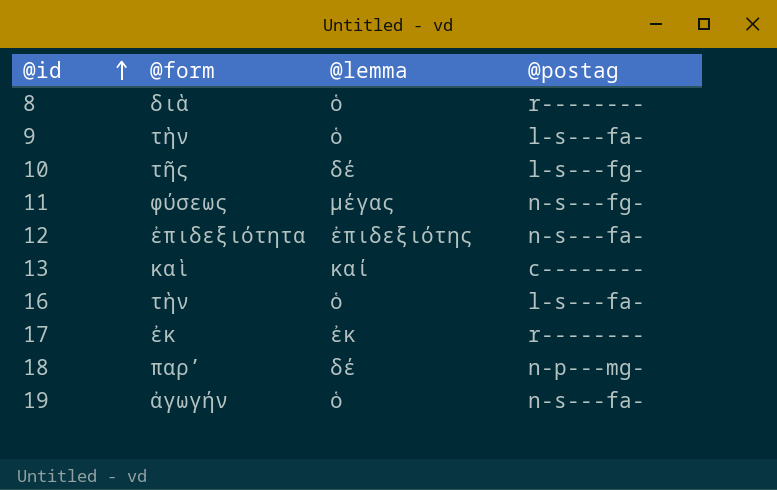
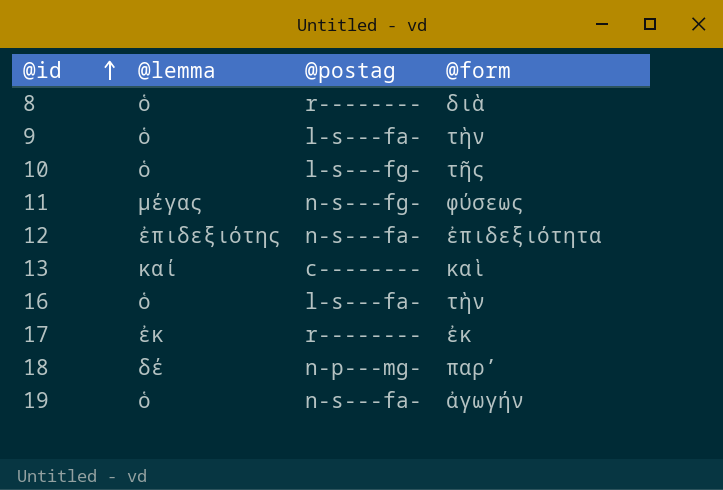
column @form | position: 2 -> 4
10 | @lemma: δέ -> ὁ

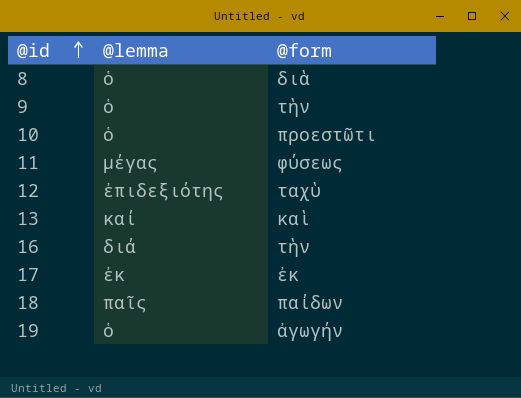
column @postag | position: 3 -> none
10 | @form: τῆς -> προεστῶτι
12 | @form: ἐπιδεξιότητα -> ταχὺ
16 | @lemma: ὁ -> διά
18 | @lemma: δέ -> παῖς
18 | @form: παρʼ -> παίδων

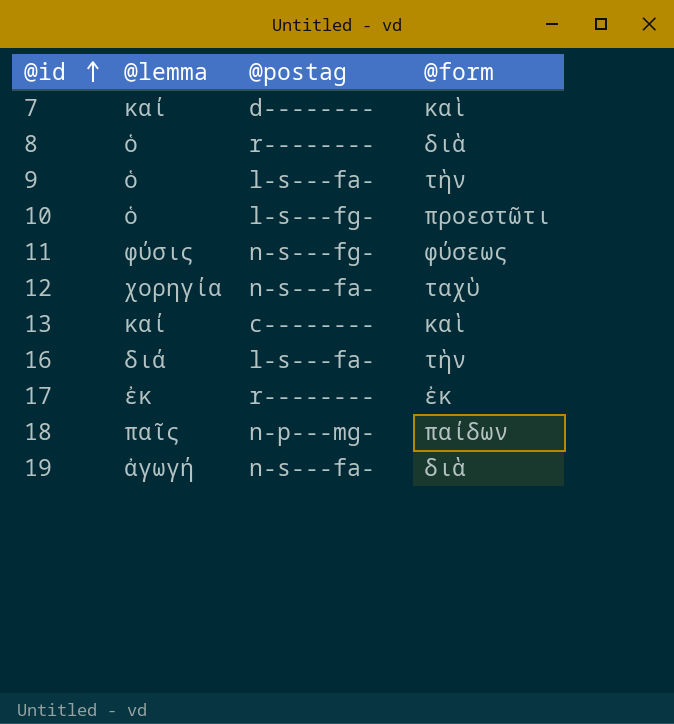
column @postag | position: none -> 3
row 7: none -> καί | d-------- | καὶ
11 | @lemma: μέγας -> φύσις
12 | @lemma: ἐπιδεξιότης -> χορηγία
19 | @lemma: ὁ -> ἀγωγή
19 | @form: ἀγωγήν -> διὰ

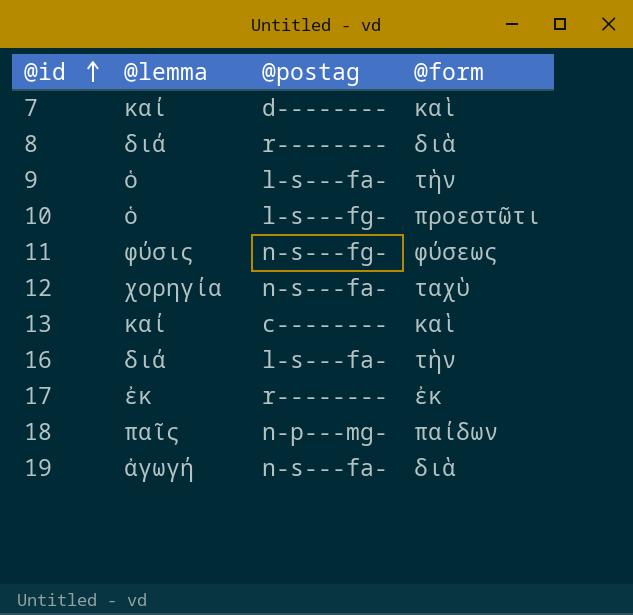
8 | @lemma: ὁ -> διά

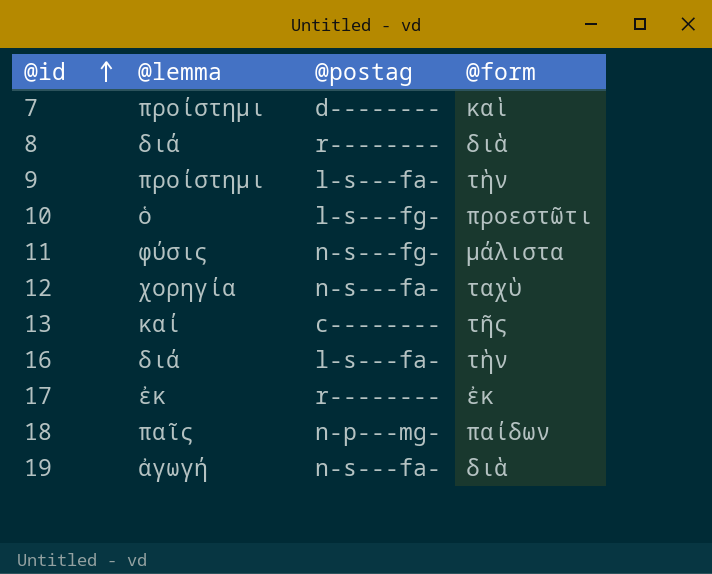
7 | @lemma: καί -> προίστημι
9 | @lemma: ὁ -> προίστημι
11 | @form: φύσεως -> μάλιστα
13 | @form: καὶ -> τῆς

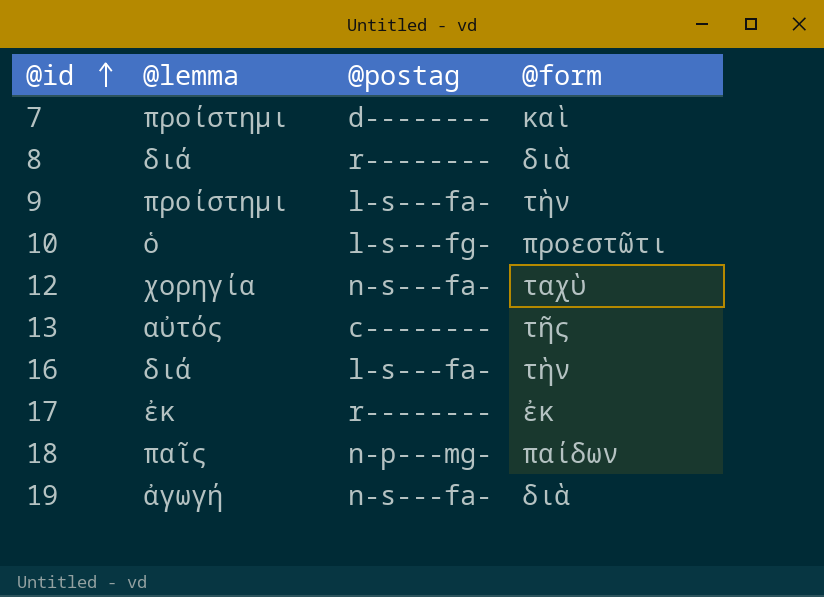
row 11: φύσις | n-s---fg- | μάλιστα -> none
13 | @lemma: καί -> αὐτός

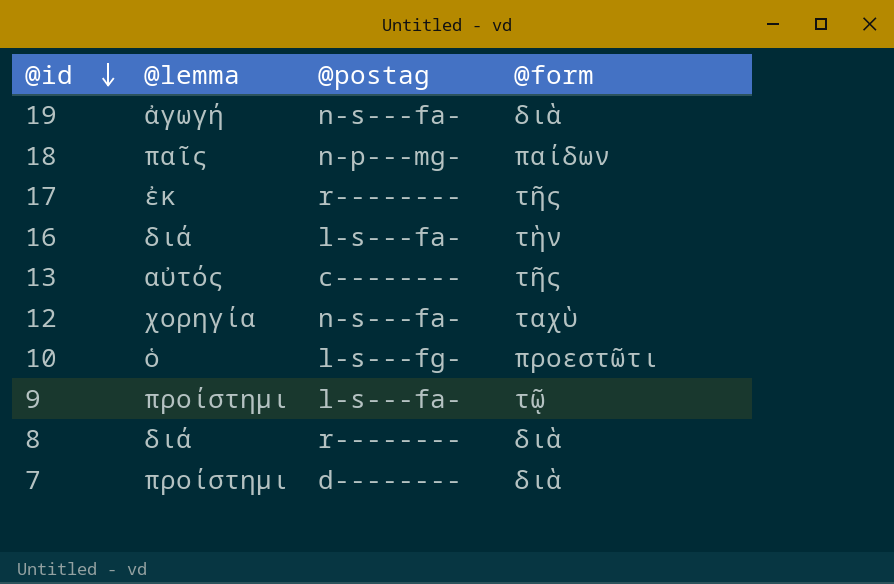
row order: @id ascending -> @id descending
17 | @form: ἐκ -> τῆς
9 | @form: τὴν -> τῷ
7 | @form: καὶ -> διὰ

